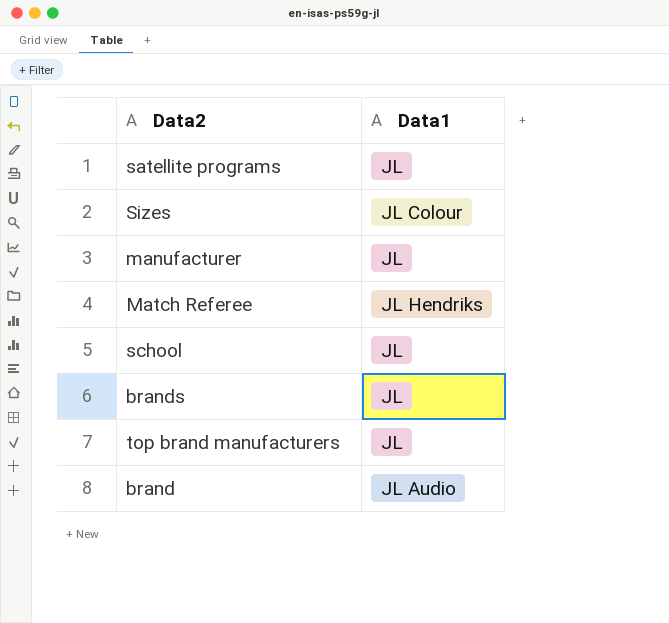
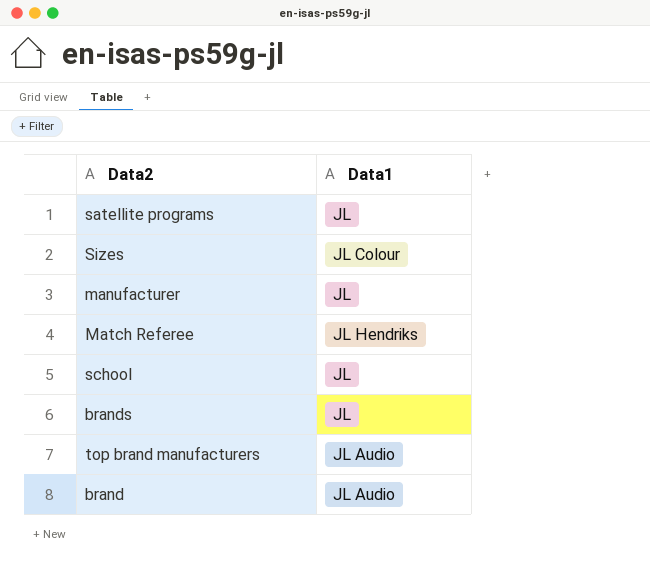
top brand manufacturers | Data1: JL -> JL Audio

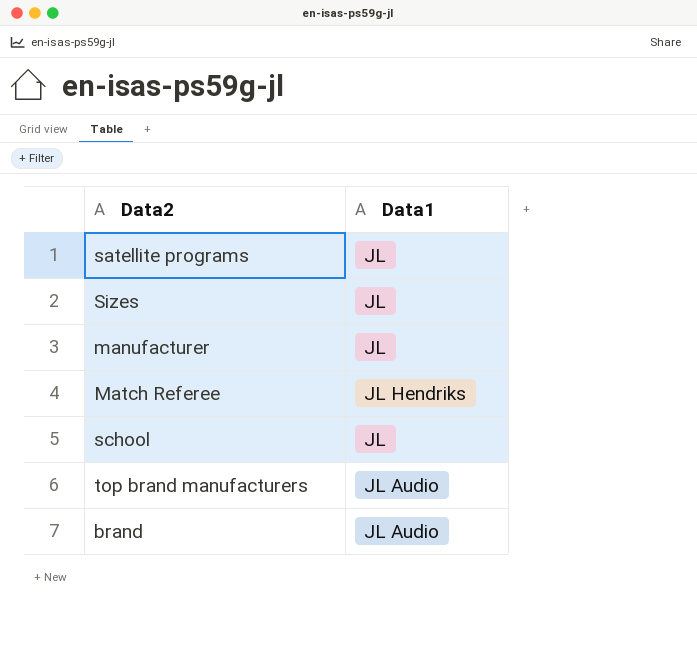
row brands: JL -> none
Sizes | Data1: JL Colour -> JL

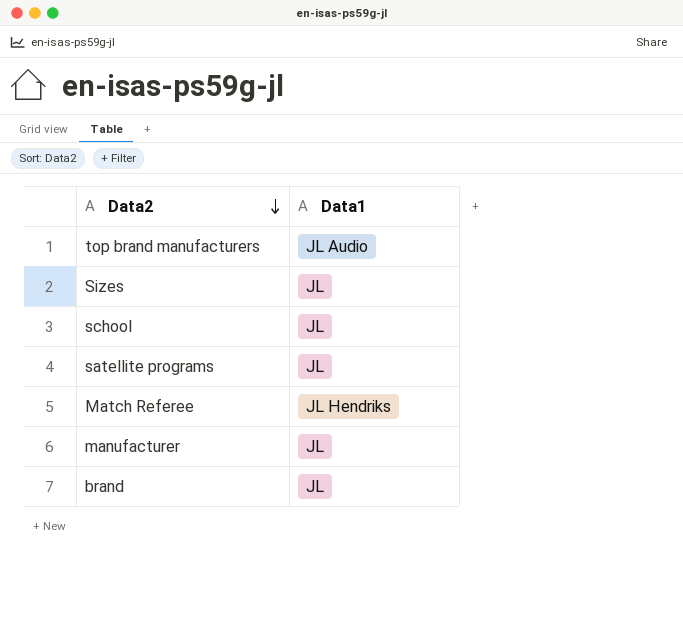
row order: none -> Data2 descending
brand | Data1: JL Audio -> JL

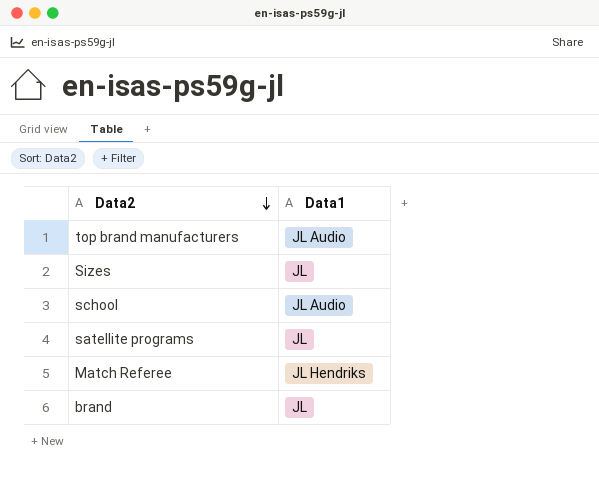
row manufacturer: JL -> none
school | Data1: JL -> JL Audio

